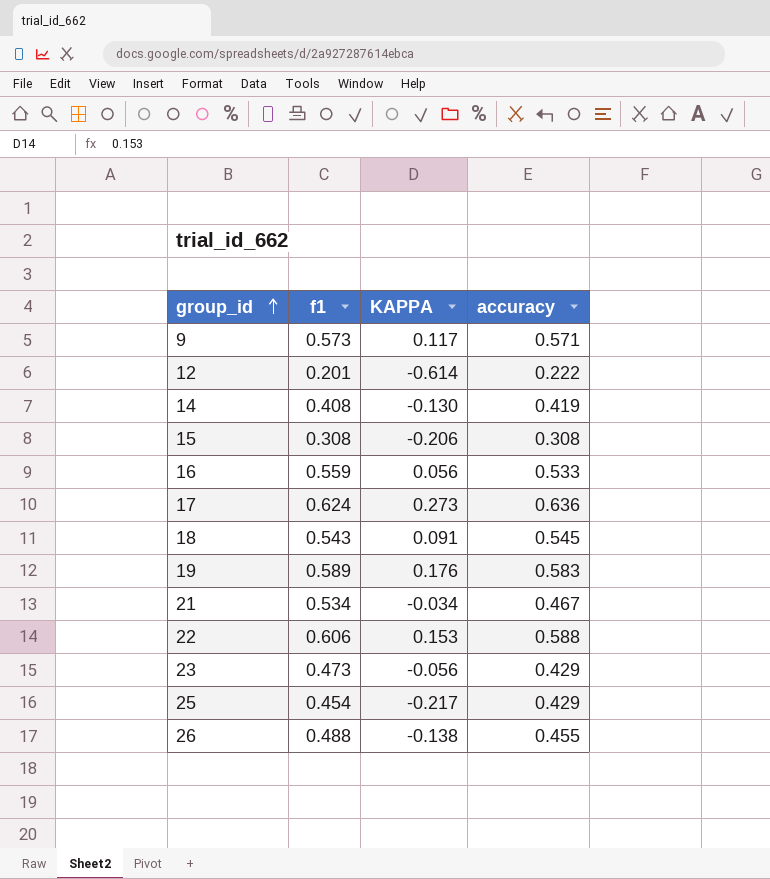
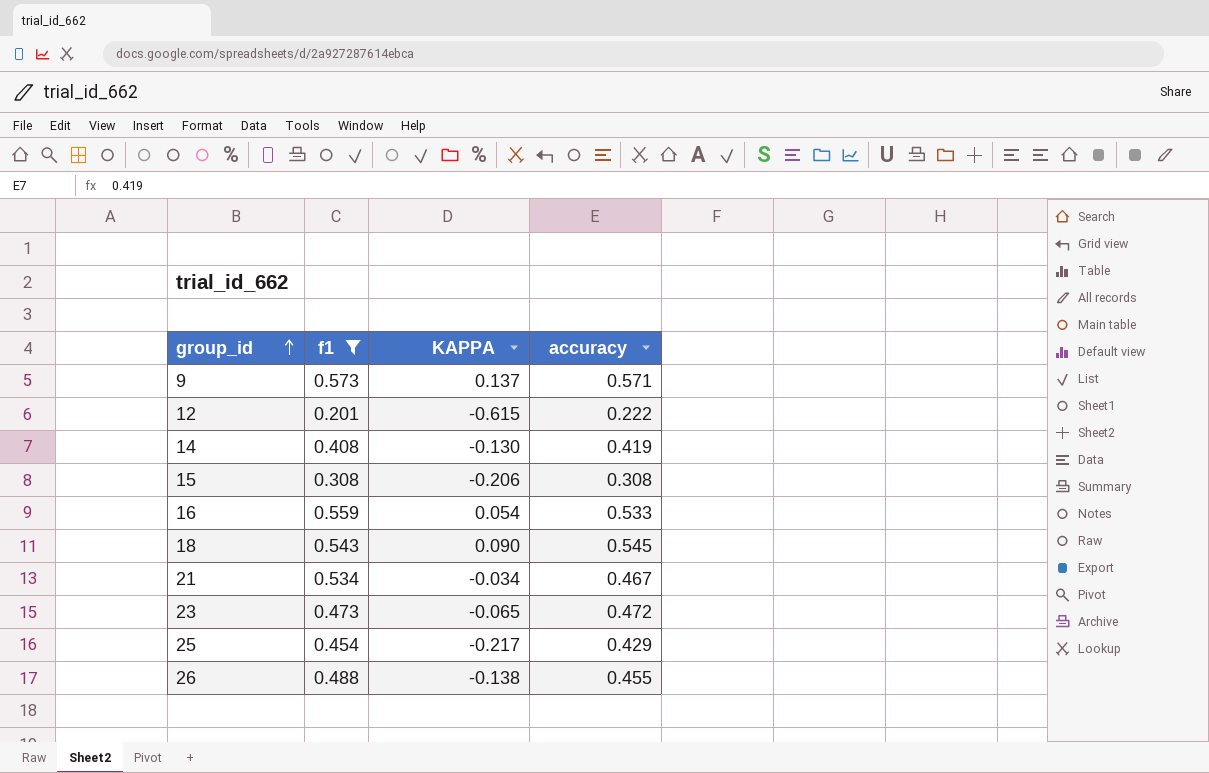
filter: none -> f1 <= 0.573
9 | KAPPA: 0.117 -> 0.137
12 | KAPPA: -0.614 -> -0.615
16 | KAPPA: 0.056 -> 0.054
18 | KAPPA: 0.091 -> 0.090
23 | KAPPA: -0.056 -> -0.065
23 | accuracy: 0.429 -> 0.472

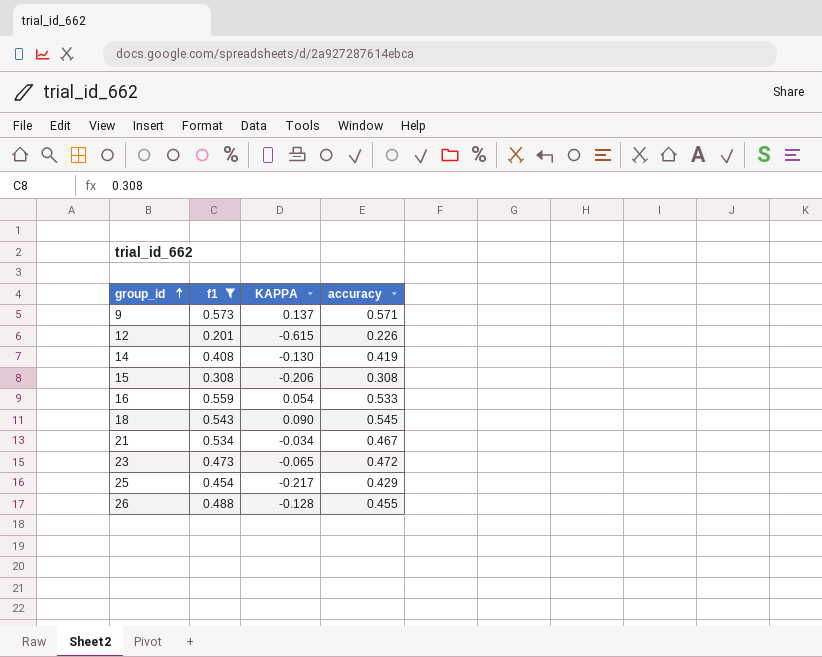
12 | accuracy: 0.222 -> 0.226
26 | KAPPA: -0.138 -> -0.128

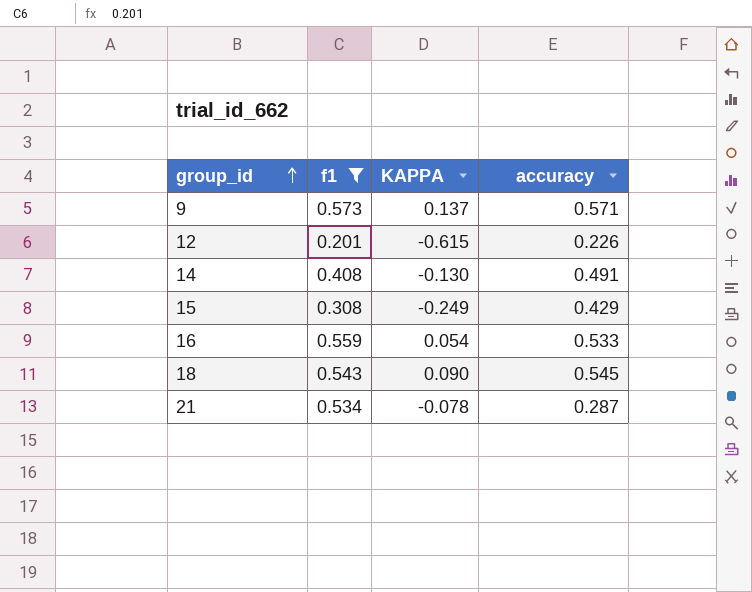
row 23: 0.473 | -0.065 | 0.472 -> none
row 25: 0.454 | -0.217 | 0.429 -> none
row 26: 0.488 | -0.128 | 0.455 -> none
14 | accuracy: 0.419 -> 0.491
15 | KAPPA: -0.206 -> -0.249
15 | accuracy: 0.308 -> 0.429
21 | KAPPA: -0.034 -> -0.078
21 | accuracy: 0.467 -> 0.287

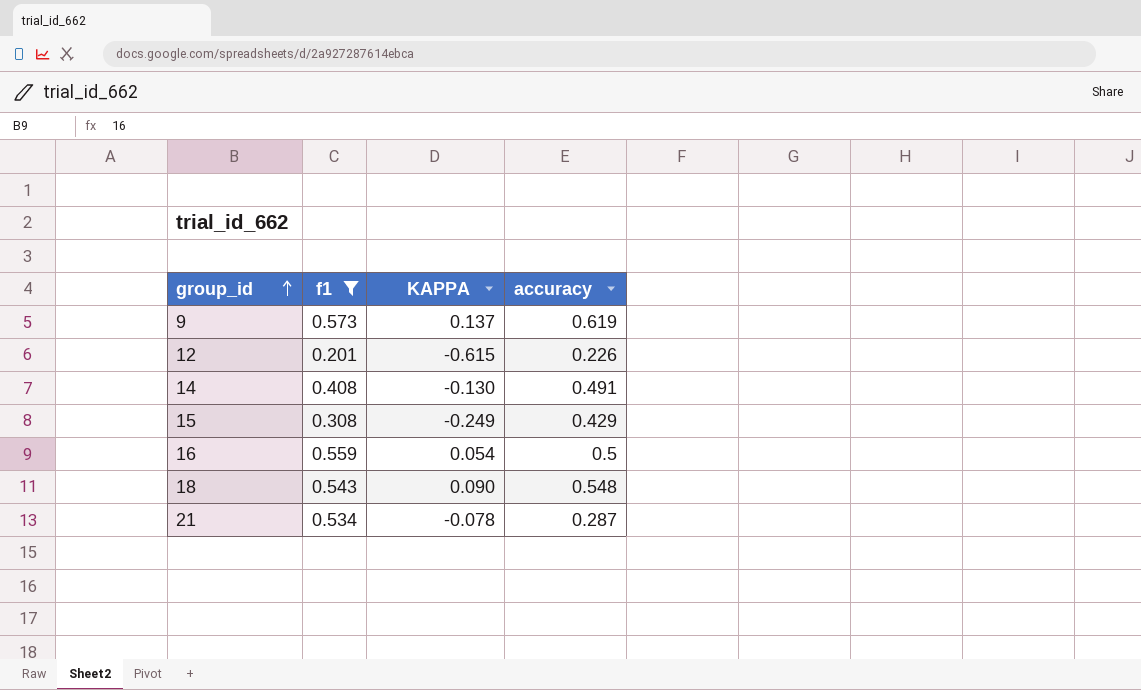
9 | accuracy: 0.571 -> 0.619
16 | accuracy: 0.533 -> 0.5
18 | accuracy: 0.545 -> 0.548

